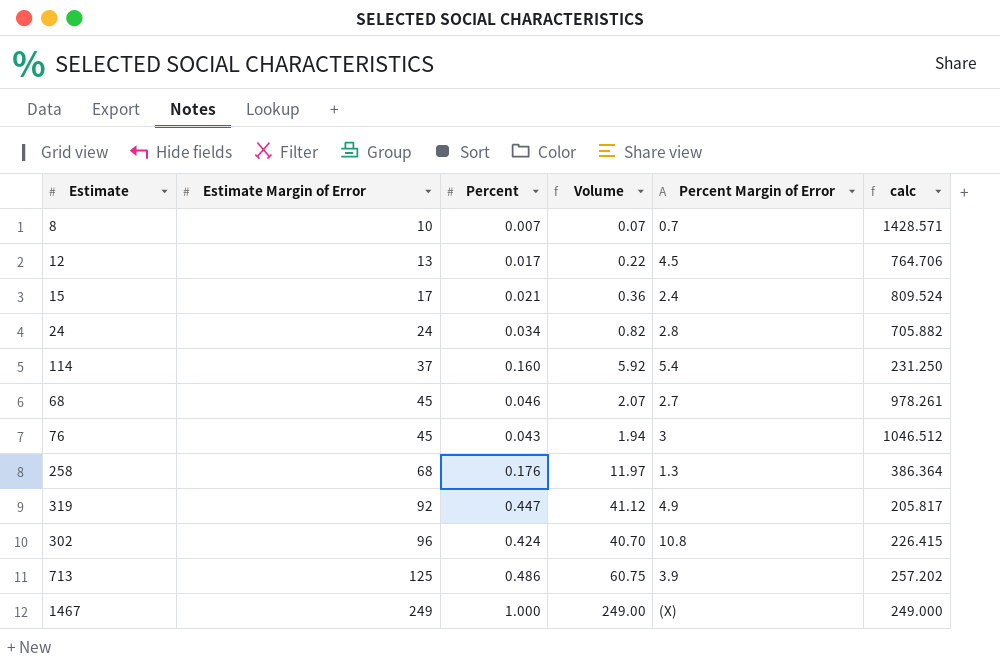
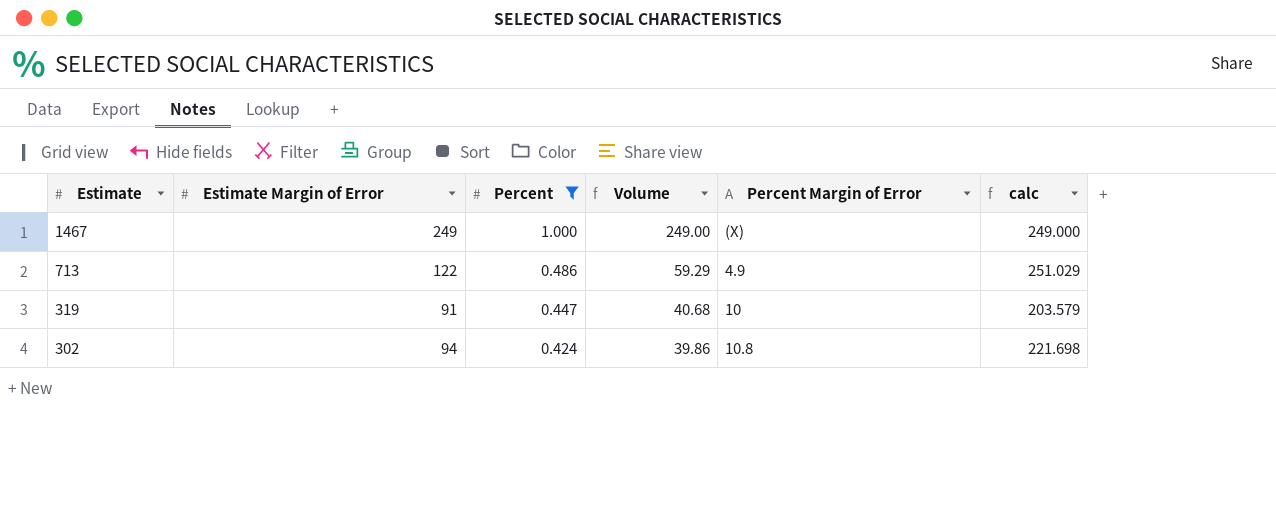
filter: none -> Percent >= 0.424
row order: Estimate Margin of Error ascending -> Estimate descending
713 | Estimate Margin of Error: 125 -> 122
713 | Volume: 60.75 -> 59.29
713 | Percent Margin of Error: 3.9 -> 4.9
713 | calc: 257.202 -> 251.029
319 | Estimate Margin of Error: 92 -> 91
319 | Volume: 41.12 -> 40.68
319 | Percent Margin of Error: 4.9 -> 10
319 | calc: 205.817 -> 203.579
302 | Estimate Margin of Error: 96 -> 94
302 | Volume: 40.70 -> 39.86
302 | calc: 226.415 -> 221.698

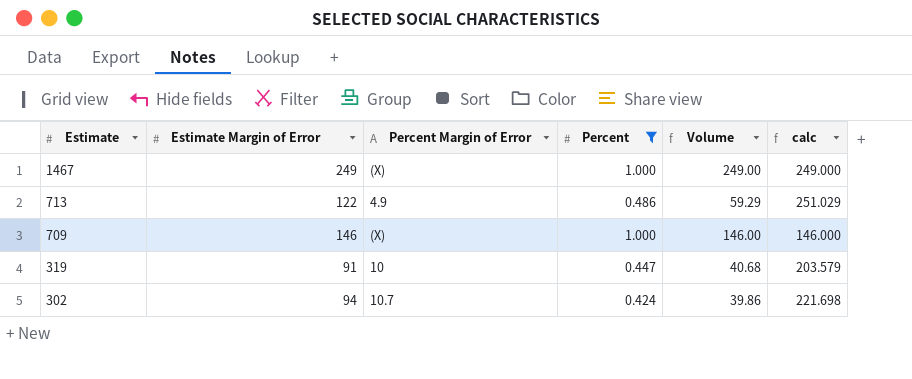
column Percent Margin of Error | position: 5 -> 3
row 709: none -> 146 | (X) | 1.000 | 146.00 | 146.000
302 | Percent Margin of Error: 10.8 -> 10.7

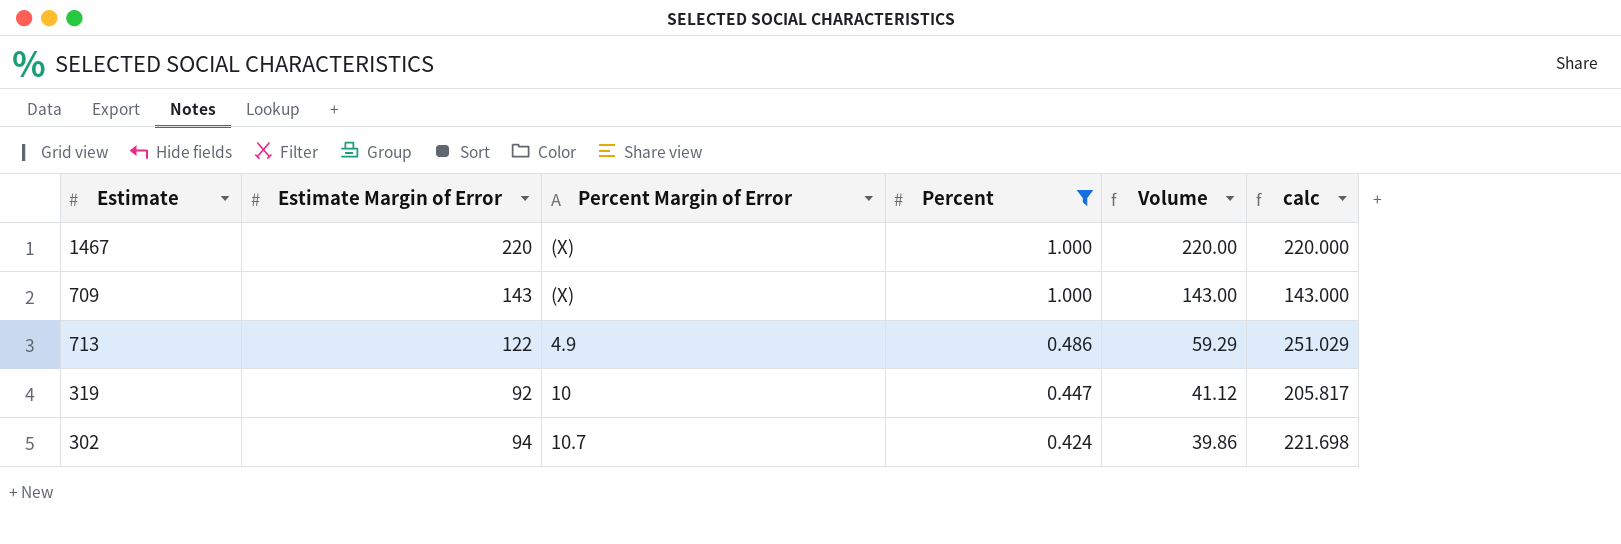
row order: Estimate descending -> Percent descending
1467 | Estimate Margin of Error: 249 -> 220
1467 | Volume: 249.00 -> 220.00
1467 | calc: 249.000 -> 220.000
709 | Estimate Margin of Error: 146 -> 143
709 | Volume: 146.00 -> 143.00
709 | calc: 146.000 -> 143.000
319 | Estimate Margin of Error: 91 -> 92
319 | Volume: 40.68 -> 41.12
319 | calc: 203.579 -> 205.817

